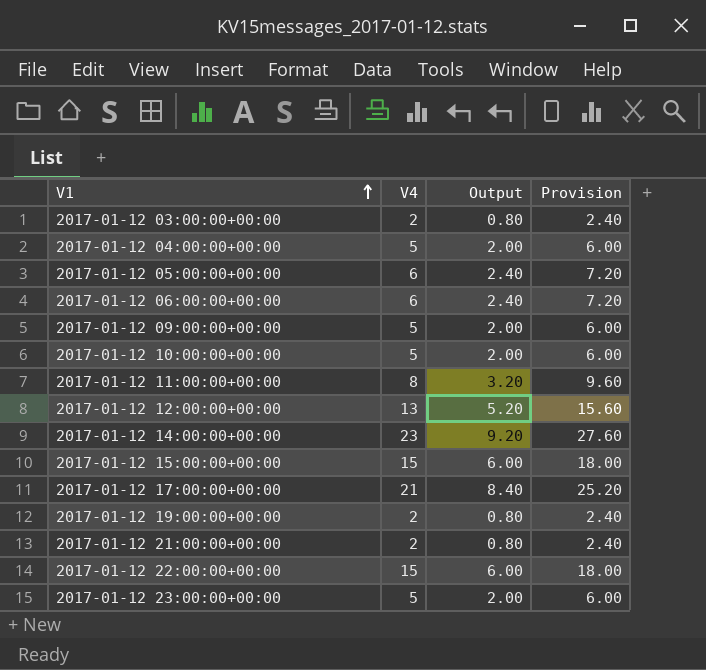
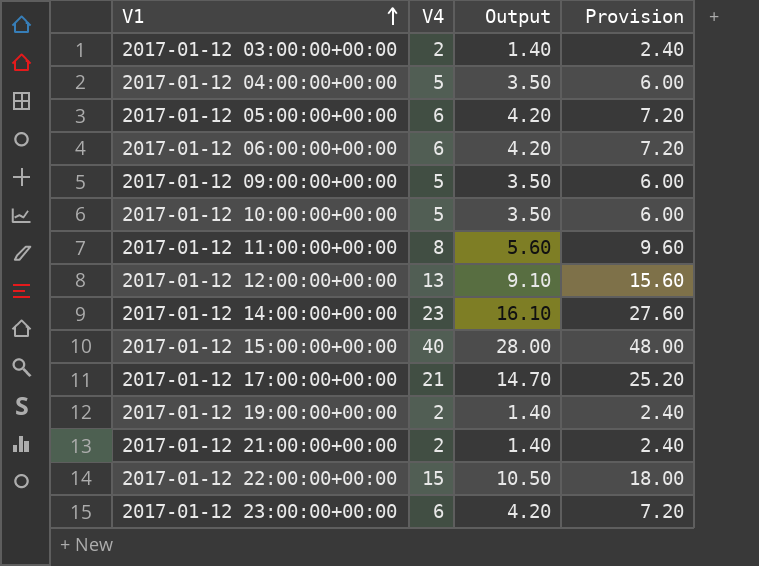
column Output | formula: [V4] * 0.4 -> [V4] * 0.7
2017-01-12 15:00:00+00:00 | V4: 15 -> 40
2017-01-12 15:00:00+00:00 | Provision: 18.00 -> 48.00
2017-01-12 23:00:00+00:00 | V4: 5 -> 6
2017-01-12 23:00:00+00:00 | Provision: 6.00 -> 7.20

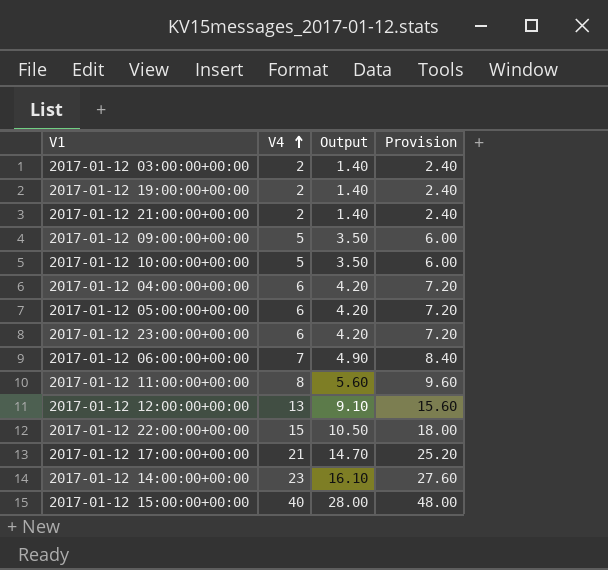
row order: V1 ascending -> V4 ascending
2017-01-12 04:00:00+00:00 | V4: 5 -> 6
2017-01-12 04:00:00+00:00 | Output: 3.50 -> 4.20
2017-01-12 04:00:00+00:00 | Provision: 6.00 -> 7.20
2017-01-12 06:00:00+00:00 | V4: 6 -> 7
2017-01-12 06:00:00+00:00 | Output: 4.20 -> 4.90
2017-01-12 06:00:00+00:00 | Provision: 7.20 -> 8.40

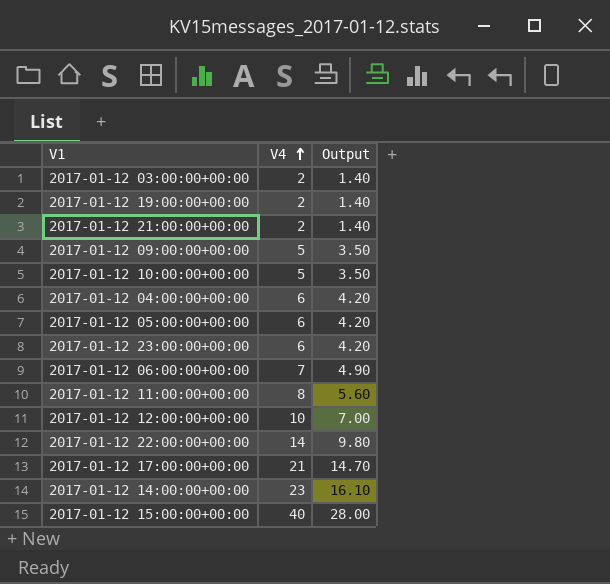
column Provision | formula: [V4] * 1.2 -> none
2017-01-12 12:00:00+00:00 | V4: 13 -> 10
2017-01-12 12:00:00+00:00 | Output: 9.10 -> 7.00
2017-01-12 22:00:00+00:00 | V4: 15 -> 14
2017-01-12 22:00:00+00:00 | Output: 10.50 -> 9.80

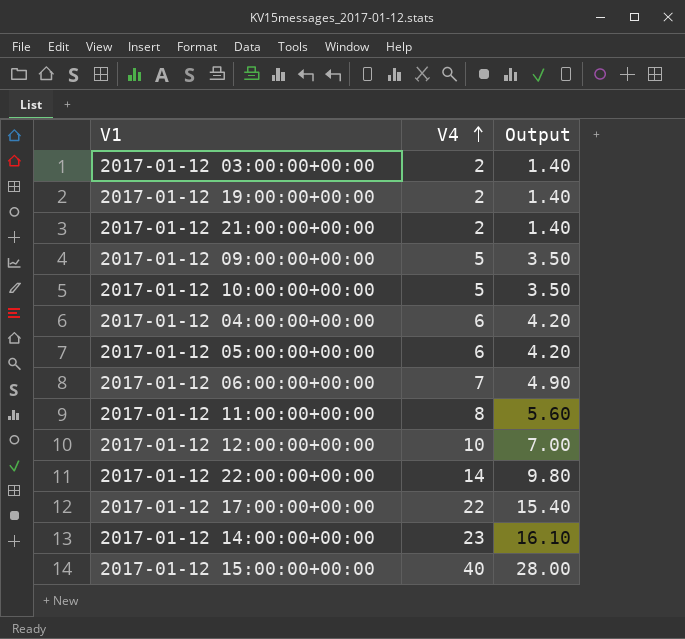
row 2017-01-12 23:00:00+00:00: 6 | 4.20 -> none
2017-01-12 17:00:00+00:00 | V4: 21 -> 22
2017-01-12 17:00:00+00:00 | Output: 14.70 -> 15.40

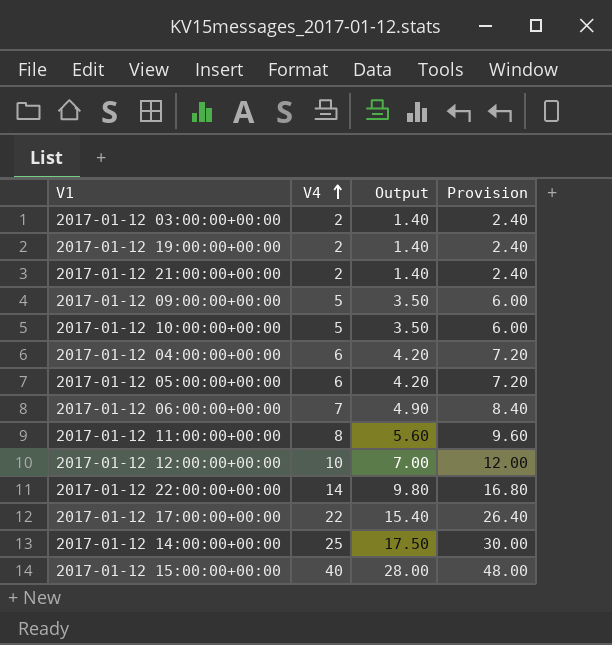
column Provision | formula: none -> [V4] * 1.2
2017-01-12 14:00:00+00:00 | V4: 23 -> 25
2017-01-12 14:00:00+00:00 | Output: 16.10 -> 17.50

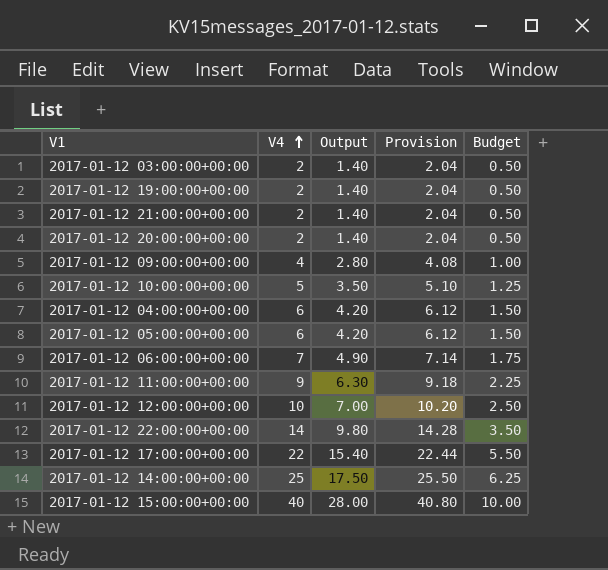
column Provision | formula: [V4] * 1.2 -> [V4] * 1.02
column Budget | formula: none -> [V4] * 0.25
row 2017-01-12 20:00:00+00:00: none -> 2 | 1.40 | 2.04 | 0.50
2017-01-12 09:00:00+00:00 | V4: 5 -> 4
2017-01-12 09:00:00+00:00 | Output: 3.50 -> 2.80
2017-01-12 11:00:00+00:00 | V4: 8 -> 9
2017-01-12 11:00:00+00:00 | Output: 5.60 -> 6.30

